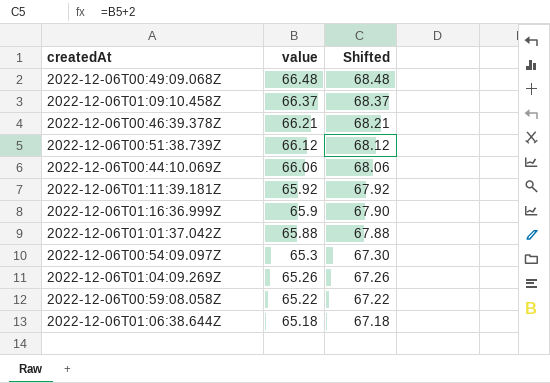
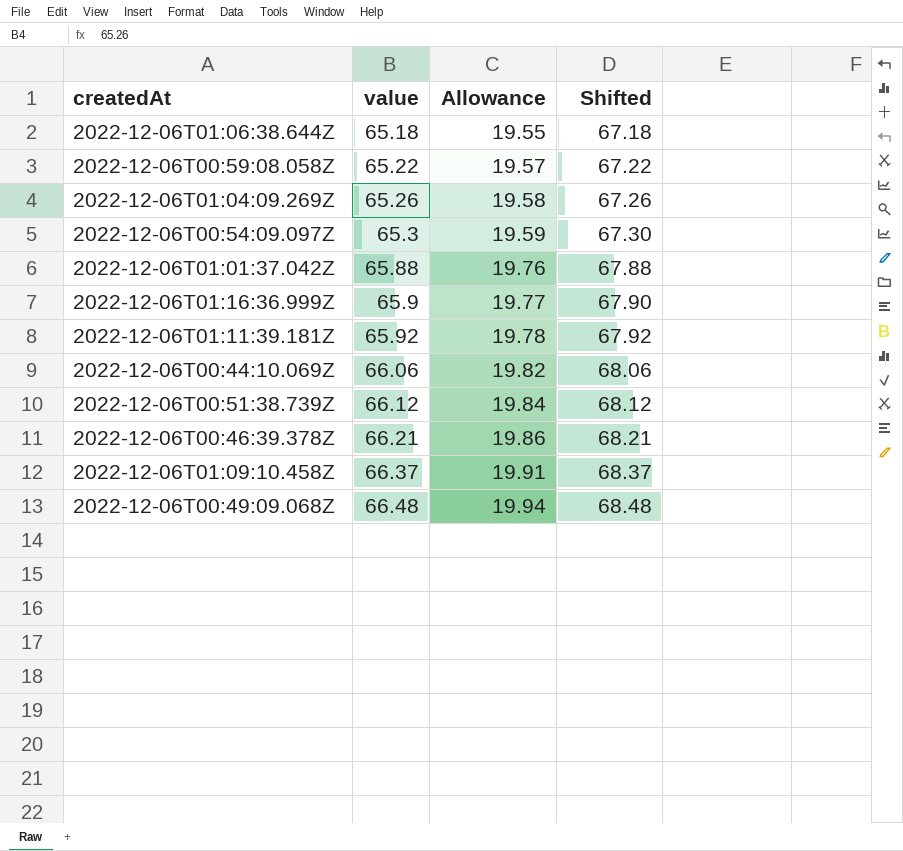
row order: value descending -> value ascending
column Allowance | formula: none -> [value] * 0.3

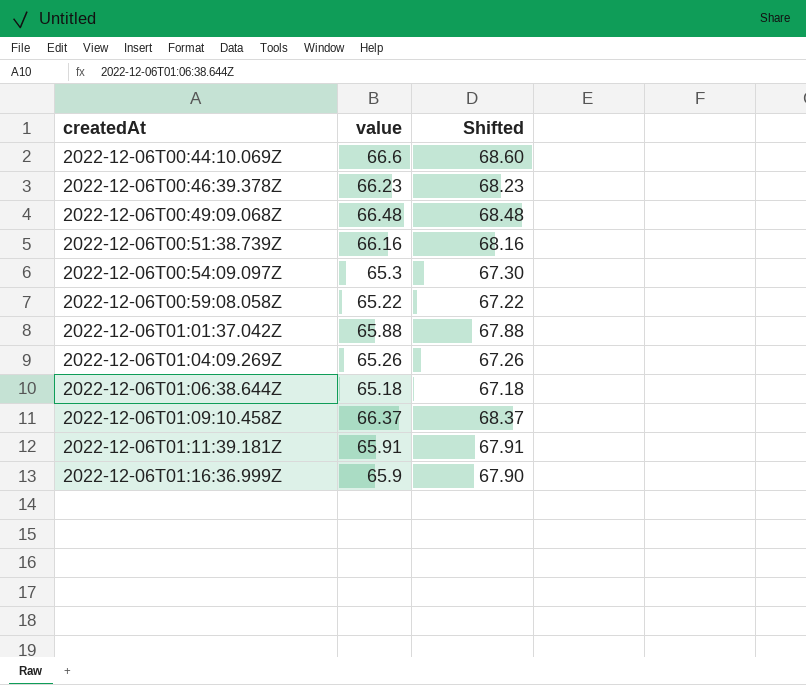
row order: value ascending -> createdAt ascending
column Allowance | formula: [value] * 0.3 -> none
2022-12-06T00:44:10.069Z | value: 66.06 -> 66.6
2022-12-06T00:44:10.069Z | Shifted: 68.06 -> 68.60
2022-12-06T00:46:39.378Z | value: 66.21 -> 66.23
2022-12-06T00:46:39.378Z | Shifted: 68.21 -> 68.23
2022-12-06T00:51:38.739Z | value: 66.12 -> 66.16
2022-12-06T00:51:38.739Z | Shifted: 68.12 -> 68.16
2022-12-06T01:11:39.181Z | value: 65.92 -> 65.91
2022-12-06T01:11:39.181Z | Shifted: 67.92 -> 67.91

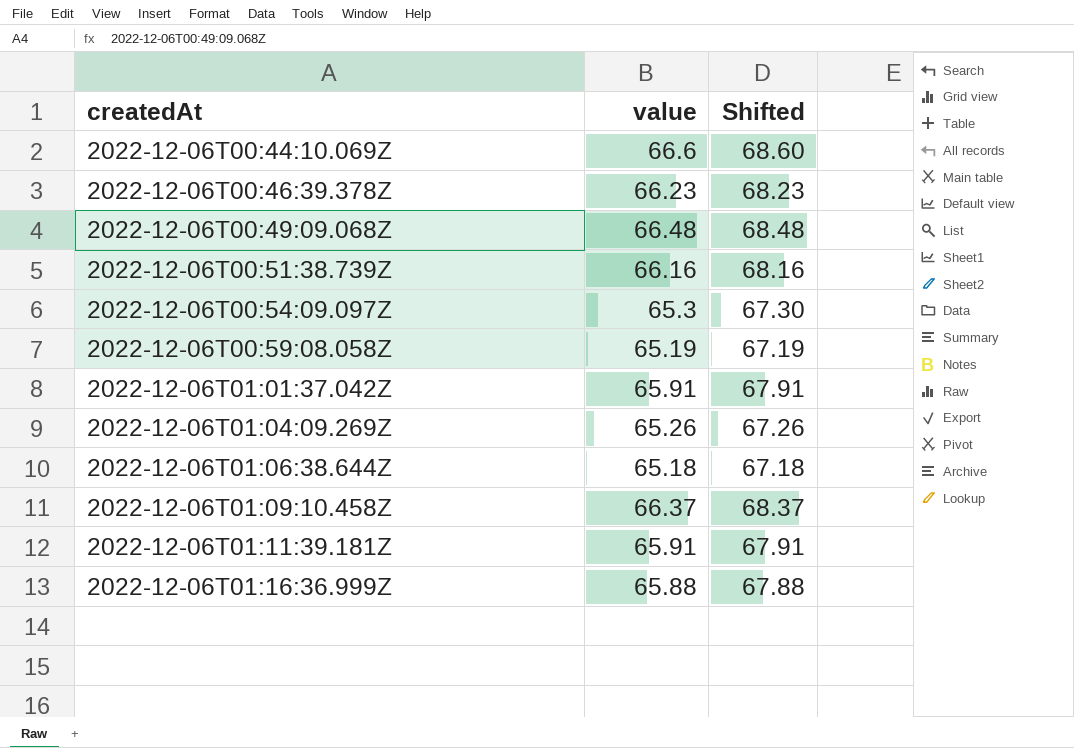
2022-12-06T00:59:08.058Z | value: 65.22 -> 65.19
2022-12-06T00:59:08.058Z | Shifted: 67.22 -> 67.19
2022-12-06T01:01:37.042Z | value: 65.88 -> 65.91
2022-12-06T01:01:37.042Z | Shifted: 67.88 -> 67.91
2022-12-06T01:16:36.999Z | value: 65.9 -> 65.88
2022-12-06T01:16:36.999Z | Shifted: 67.90 -> 67.88

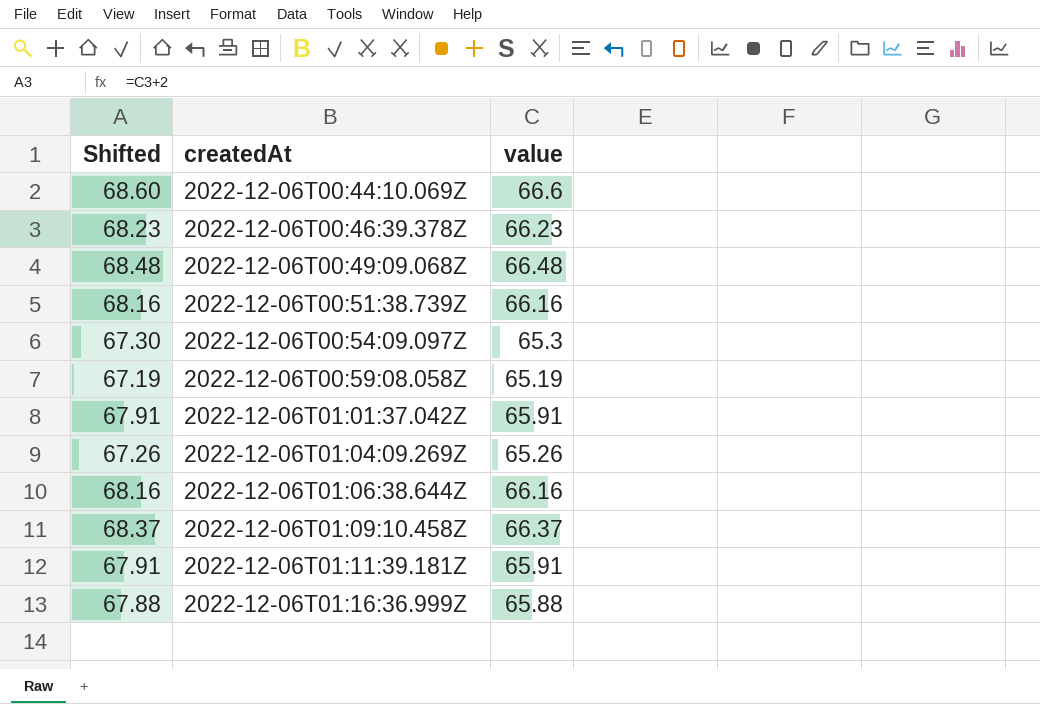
column Shifted | position: 3 -> 1
2022-12-06T01:06:38.644Z | Shifted: 67.18 -> 68.16
2022-12-06T01:06:38.644Z | value: 65.18 -> 66.16

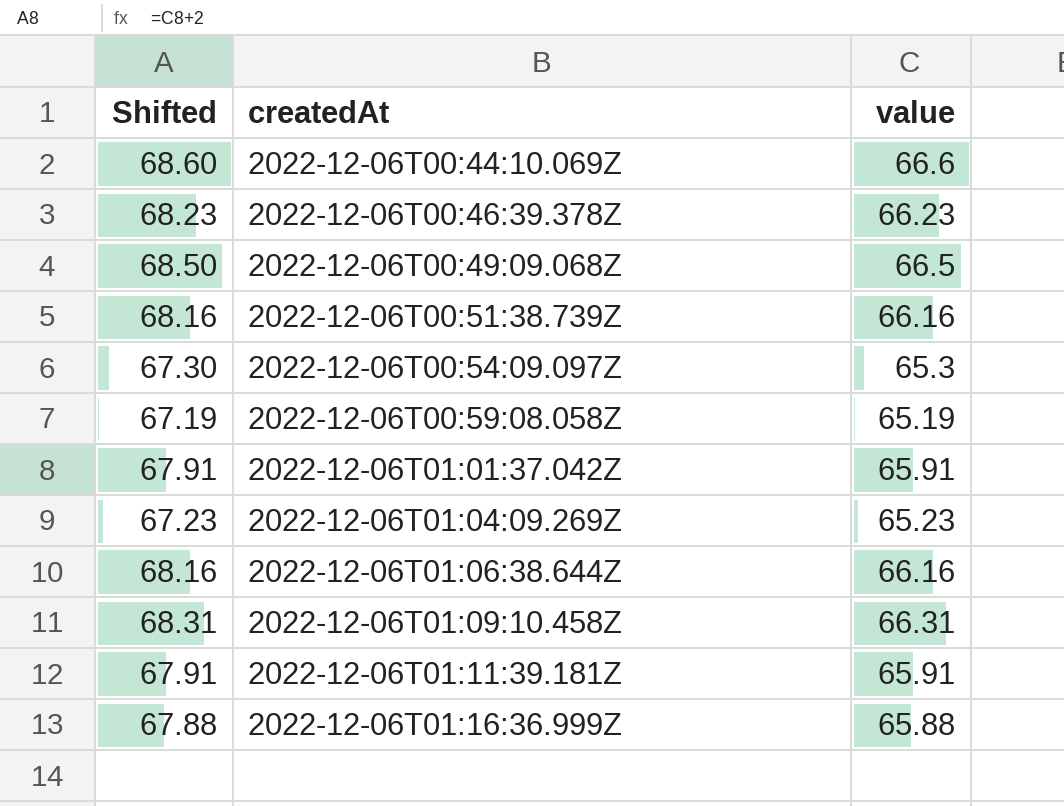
2022-12-06T00:49:09.068Z | Shifted: 68.48 -> 68.50
2022-12-06T00:49:09.068Z | value: 66.48 -> 66.5
2022-12-06T01:04:09.269Z | Shifted: 67.26 -> 67.23
2022-12-06T01:04:09.269Z | value: 65.26 -> 65.23
2022-12-06T01:09:10.458Z | Shifted: 68.37 -> 68.31
2022-12-06T01:09:10.458Z | value: 66.37 -> 66.31

